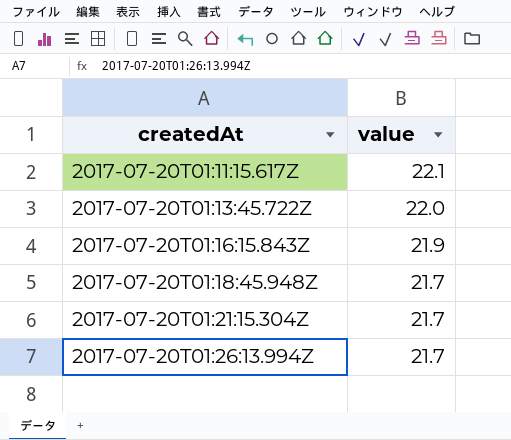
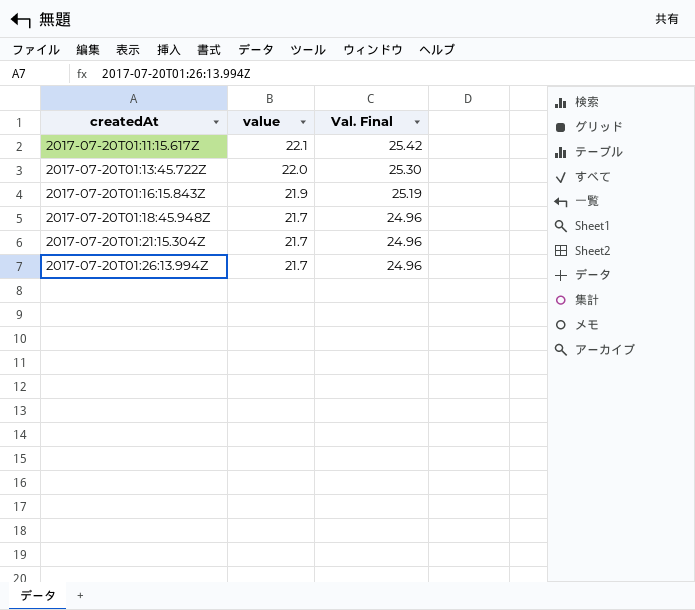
column Val. Final | formula: none -> [value] * 1.15

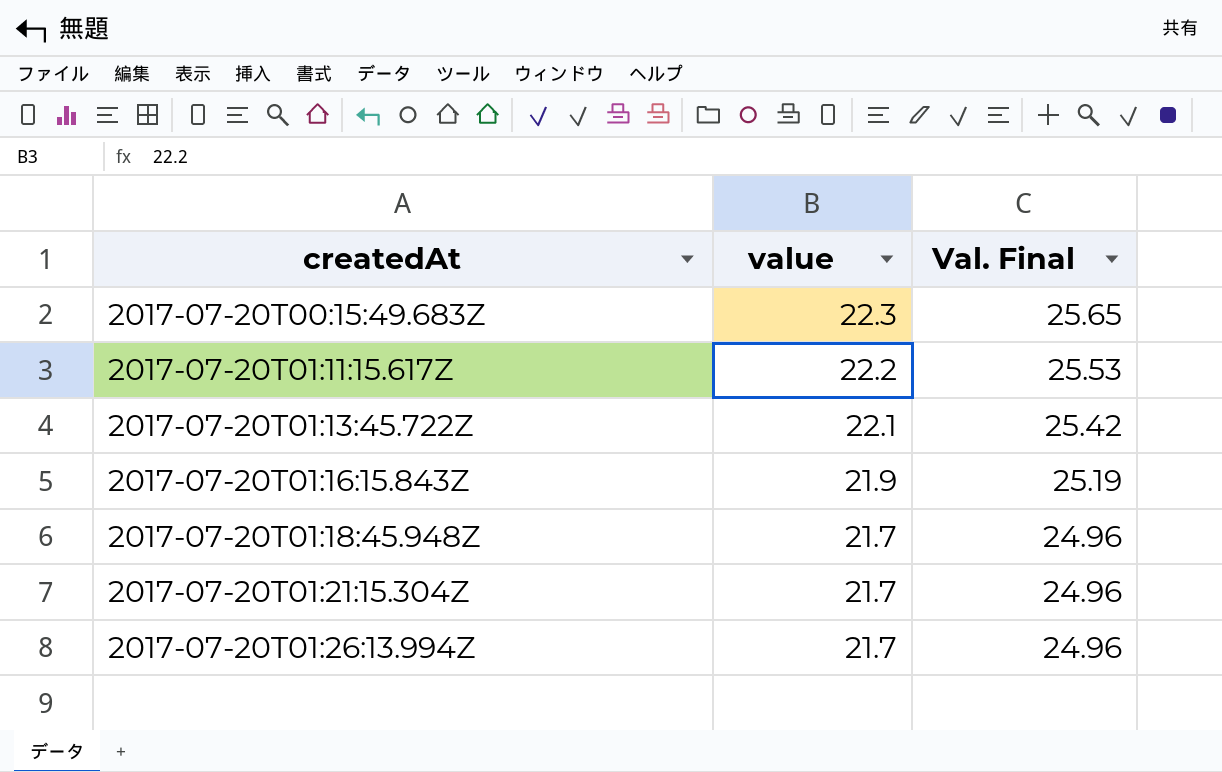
row 2017-07-20T00:15:49.683Z: none -> 22.3 | 25.65
2017-07-20T01:11:15.617Z | value: 22.1 -> 22.2
2017-07-20T01:11:15.617Z | Val. Final: 25.42 -> 25.53
2017-07-20T01:13:45.722Z | value: 22.0 -> 22.1
2017-07-20T01:13:45.722Z | Val. Final: 25.30 -> 25.42

